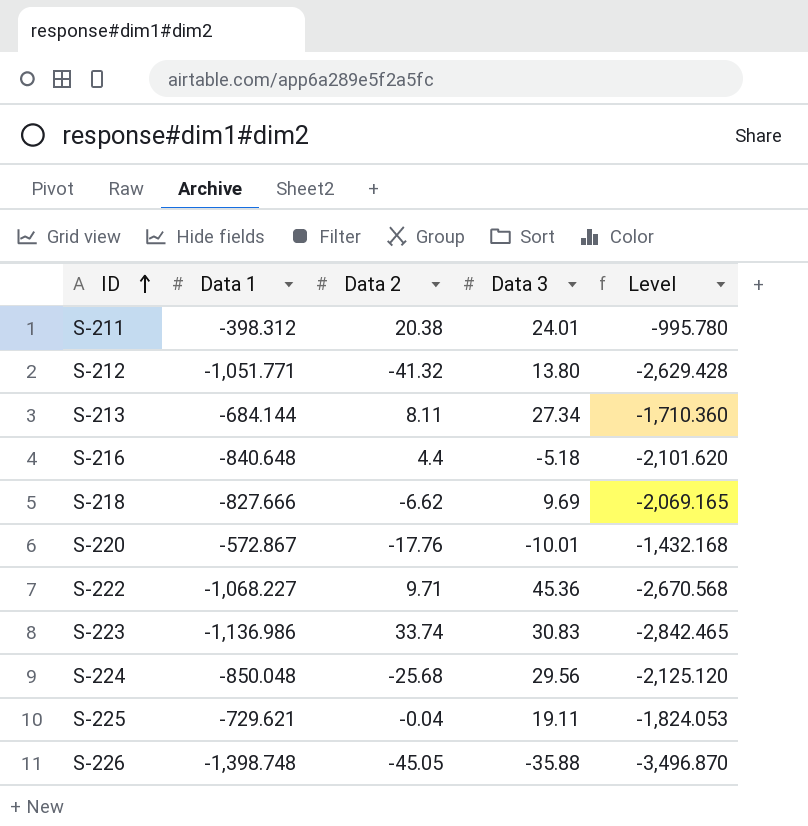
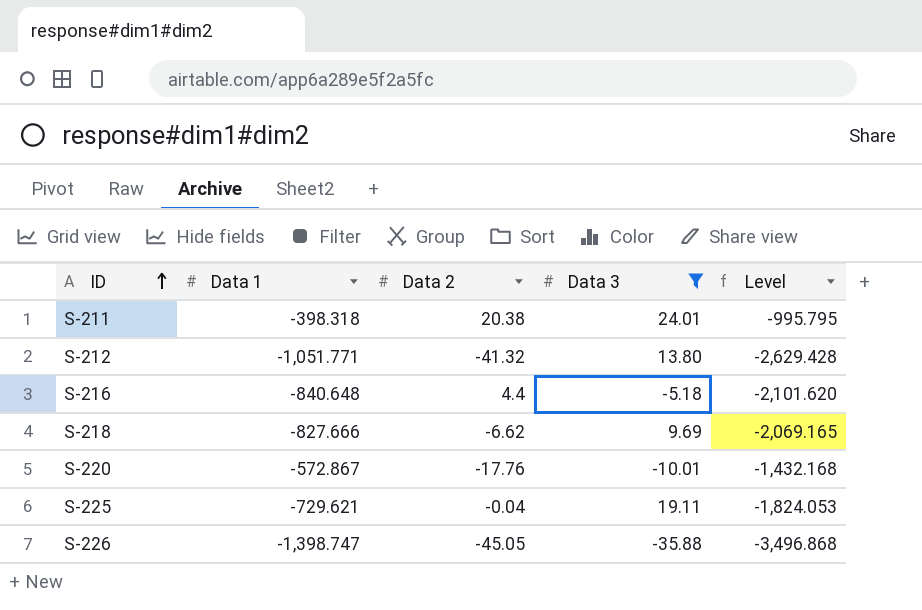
filter: none -> Data 3 <= 24.01
S-211 | Data 1: -398.312 -> -398.318
S-211 | Level: -995.780 -> -995.795
S-226 | Data 1: -1,398.748 -> -1,398.747
S-226 | Level: -3,496.870 -> -3,496.868

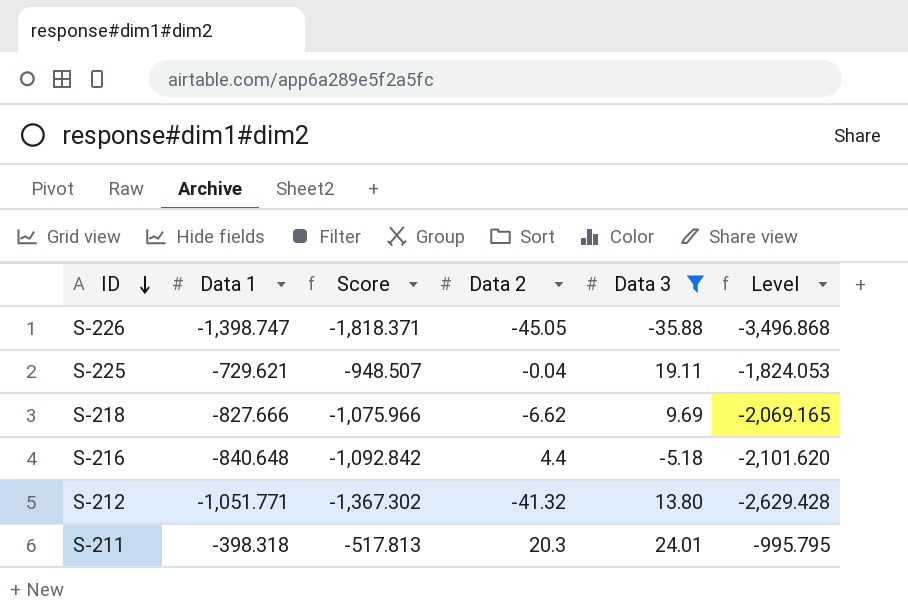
row order: ID ascending -> ID descending
column Score | formula: none -> [Data 1] * 1.3
row S-220: -572.867 | -17.76 | -10.01 | -1,432.168 -> none
S-211 | Data 2: 20.38 -> 20.3

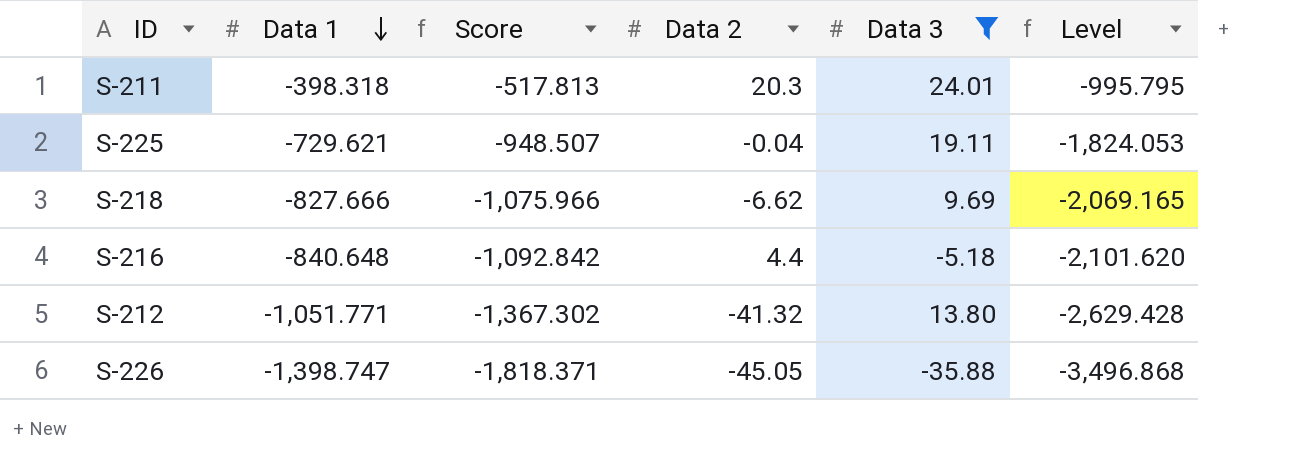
row order: ID descending -> Data 1 descending

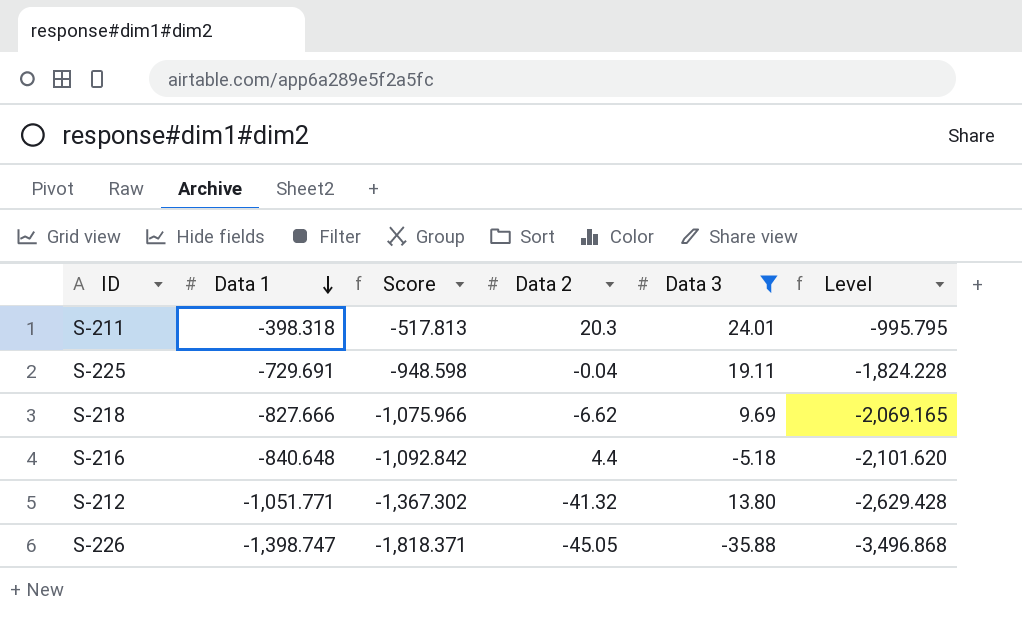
S-225 | Data 1: -729.621 -> -729.691
S-225 | Score: -948.507 -> -948.598
S-225 | Level: -1,824.053 -> -1,824.228

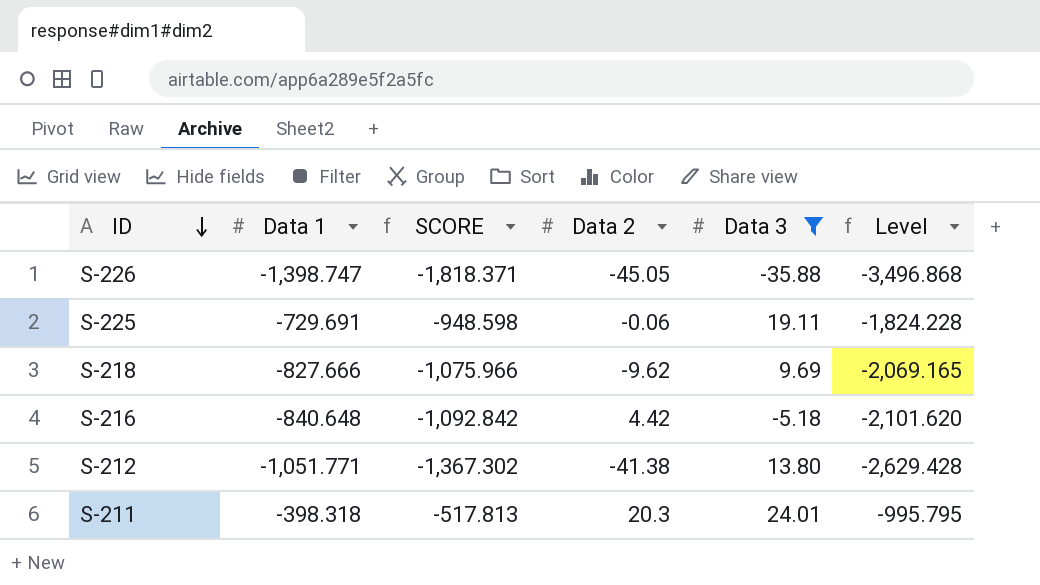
row order: Data 1 descending -> ID descending
column name: Score -> SCORE
S-225 | Data 2: -0.04 -> -0.06
S-218 | Data 2: -6.62 -> -9.62
S-216 | Data 2: 4.4 -> 4.42
S-212 | Data 2: -41.32 -> -41.38

